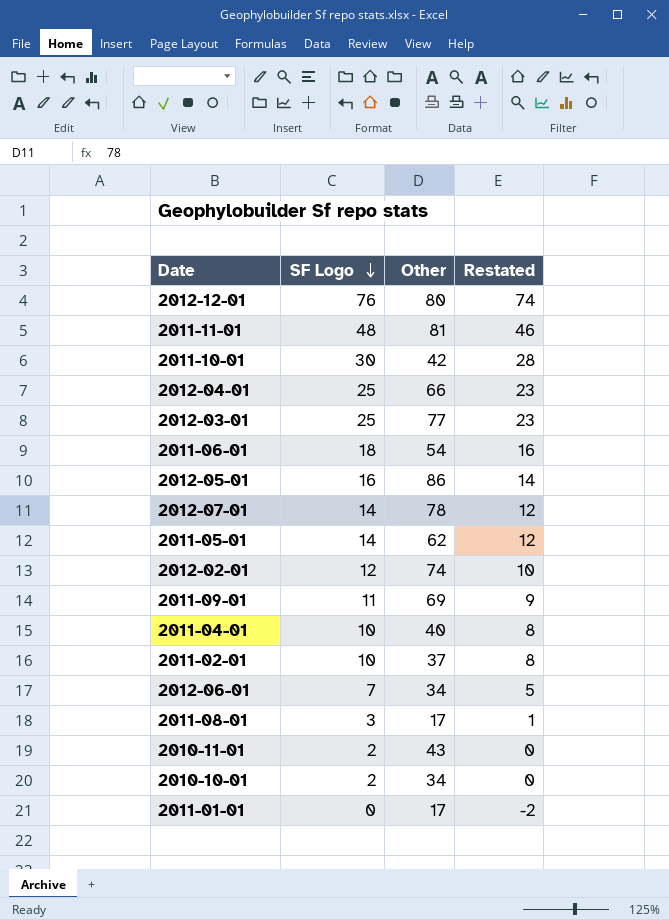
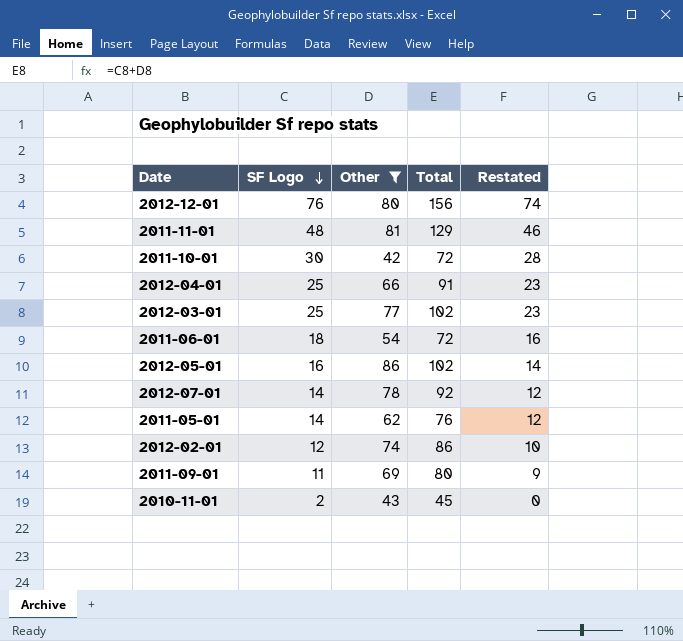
filter: none -> Other >= 42
column Total | formula: none -> [SF Logo] + [Other]

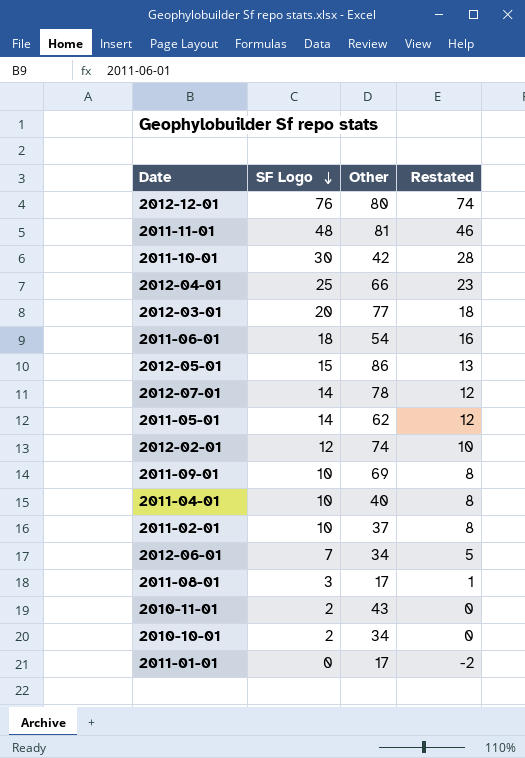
filter: Other >= 42 -> none
column Total | formula: [SF Logo] + [Other] -> none
2012-03-01 | SF Logo: 25 -> 20
2012-03-01 | Restated: 23 -> 18
2012-05-01 | SF Logo: 16 -> 15
2012-05-01 | Restated: 14 -> 13
2011-09-01 | SF Logo: 11 -> 10
2011-09-01 | Restated: 9 -> 8

